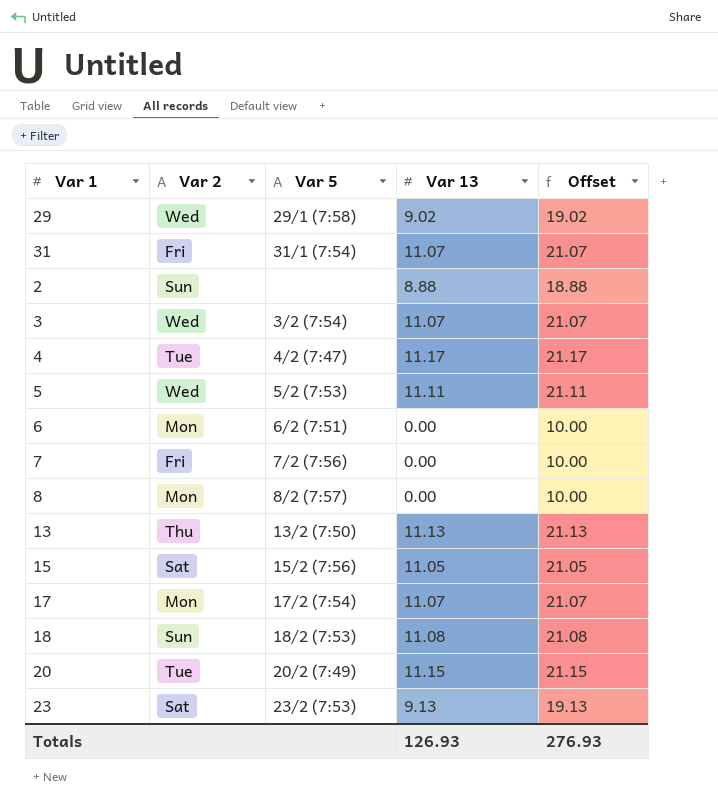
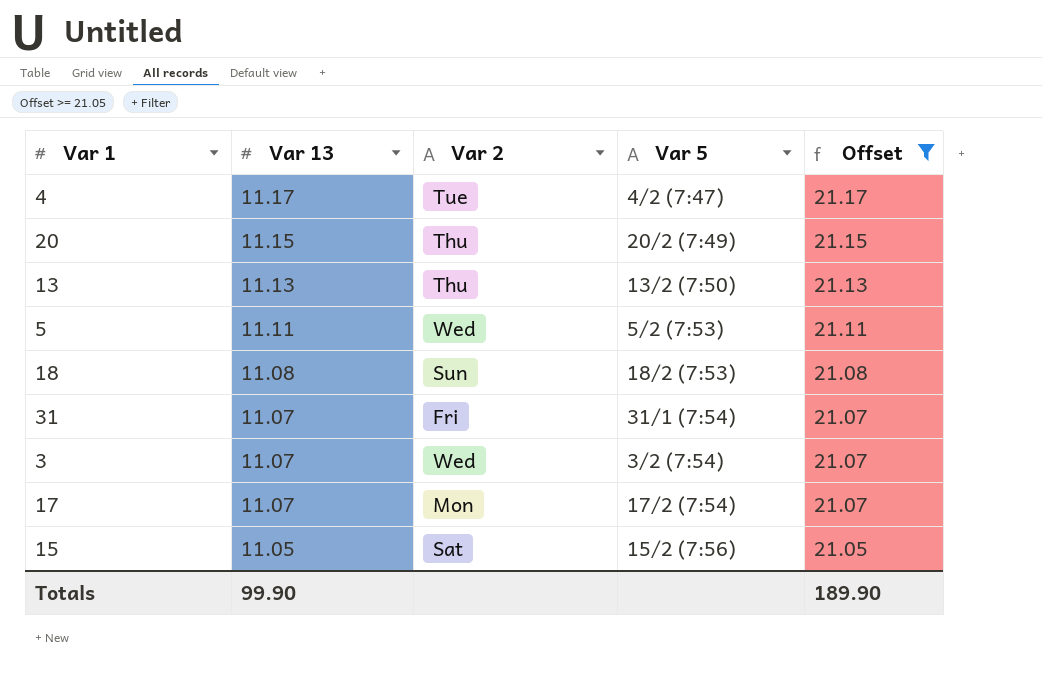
filter: none -> Offset >= 21.05
row order: none -> Var 13 descending
column Var 13 | position: 4 -> 2
20 | Var 2: Tue -> Thu
Totals | Var 13: 126.93 -> 99.90
Totals | Offset: 276.93 -> 189.90

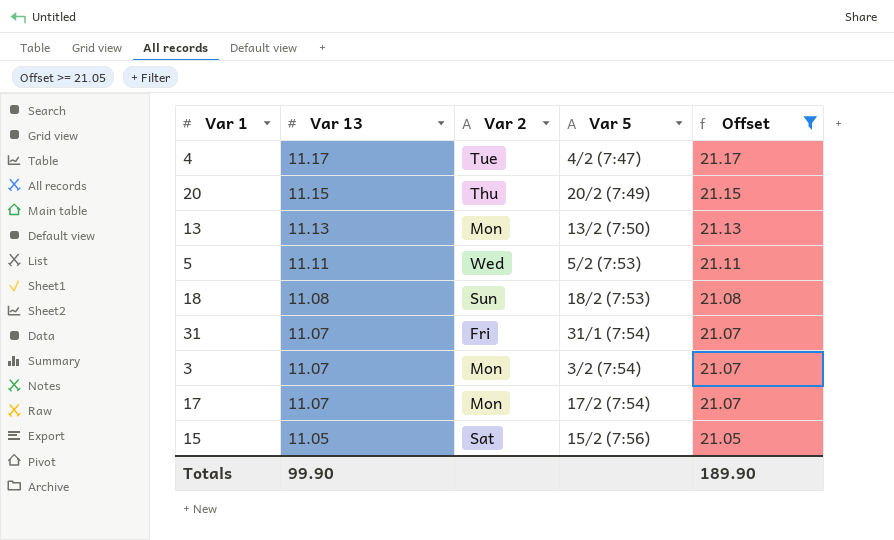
13 | Var 2: Thu -> Mon
3 | Var 2: Wed -> Mon

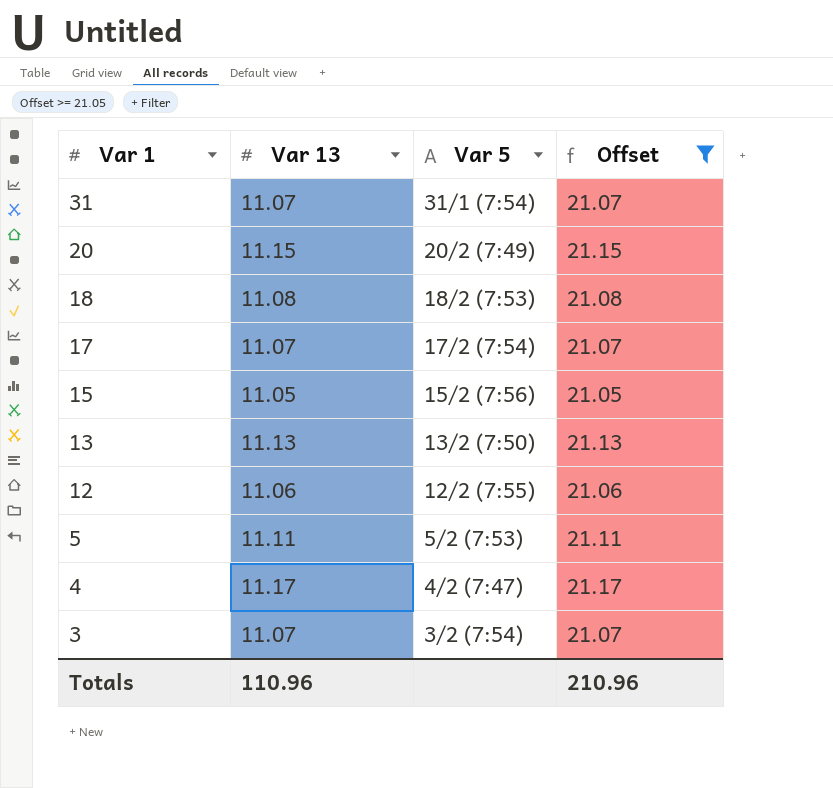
row order: Var 13 descending -> Var 1 descending
column Var 2 | position: 3 -> none
row 12: none -> 11.06 | 12/2 (7:55) | 21.06
Totals | Var 13: 99.90 -> 110.96
Totals | Offset: 189.90 -> 210.96

